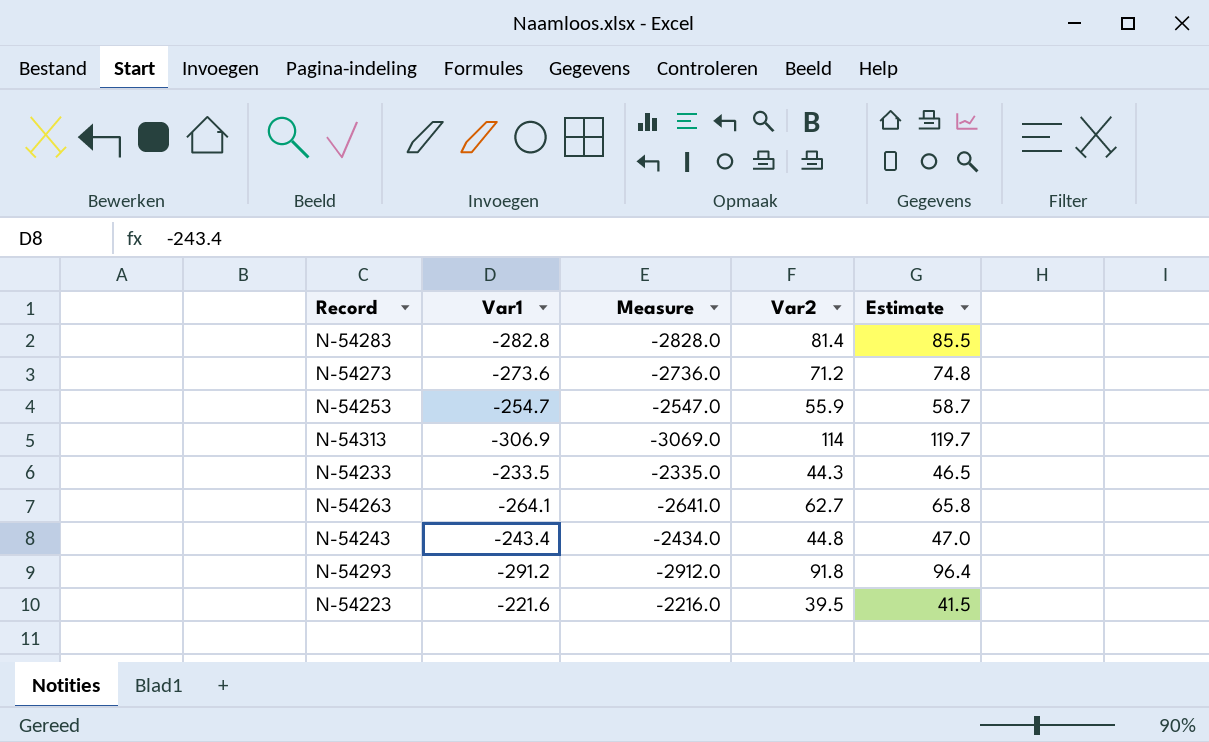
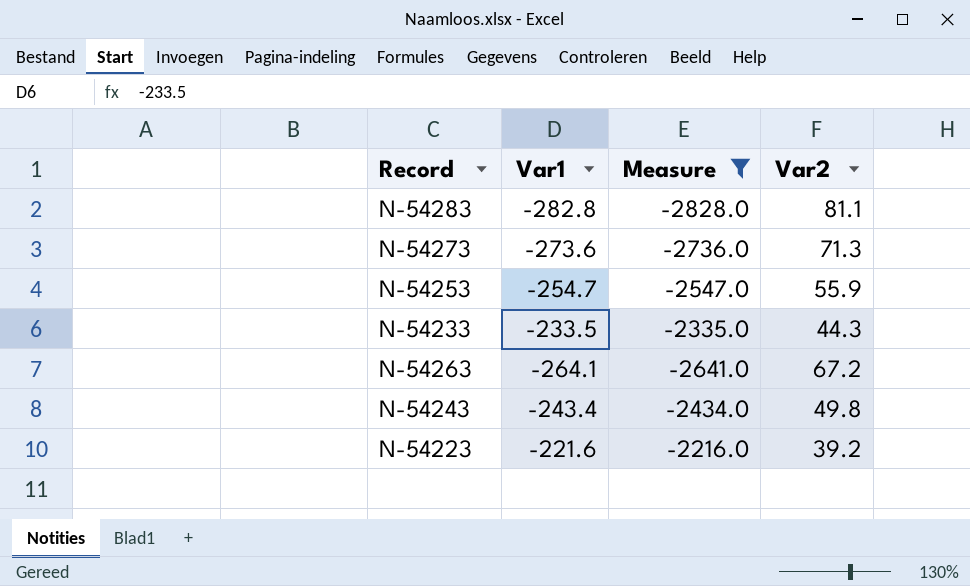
filter: none -> Measure >= -2828.0
column Estimate | formula: [Var2] * 1.05 -> none
N-54283 | Var2: 81.4 -> 81.1
N-54273 | Var2: 71.2 -> 71.3
N-54263 | Var2: 62.7 -> 67.2
N-54243 | Var2: 44.8 -> 49.8
N-54223 | Var2: 39.5 -> 39.2

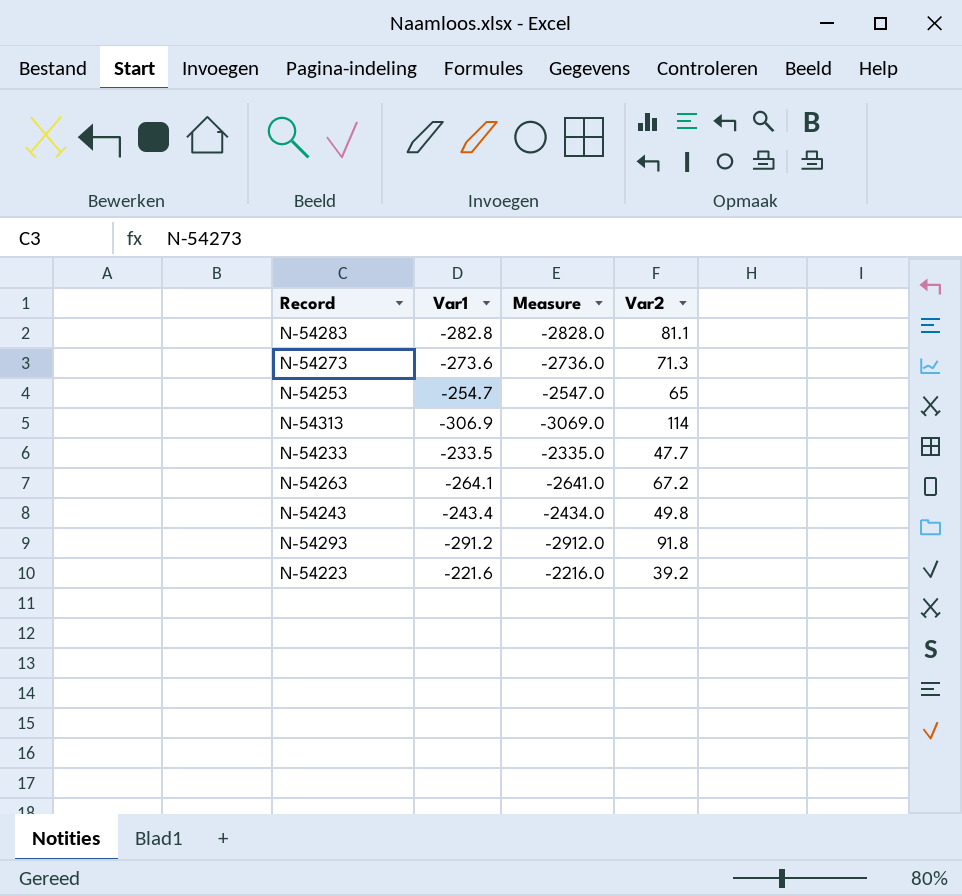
filter: Measure >= -2828.0 -> none
N-54253 | Var2: 55.9 -> 65
N-54233 | Var2: 44.3 -> 47.7

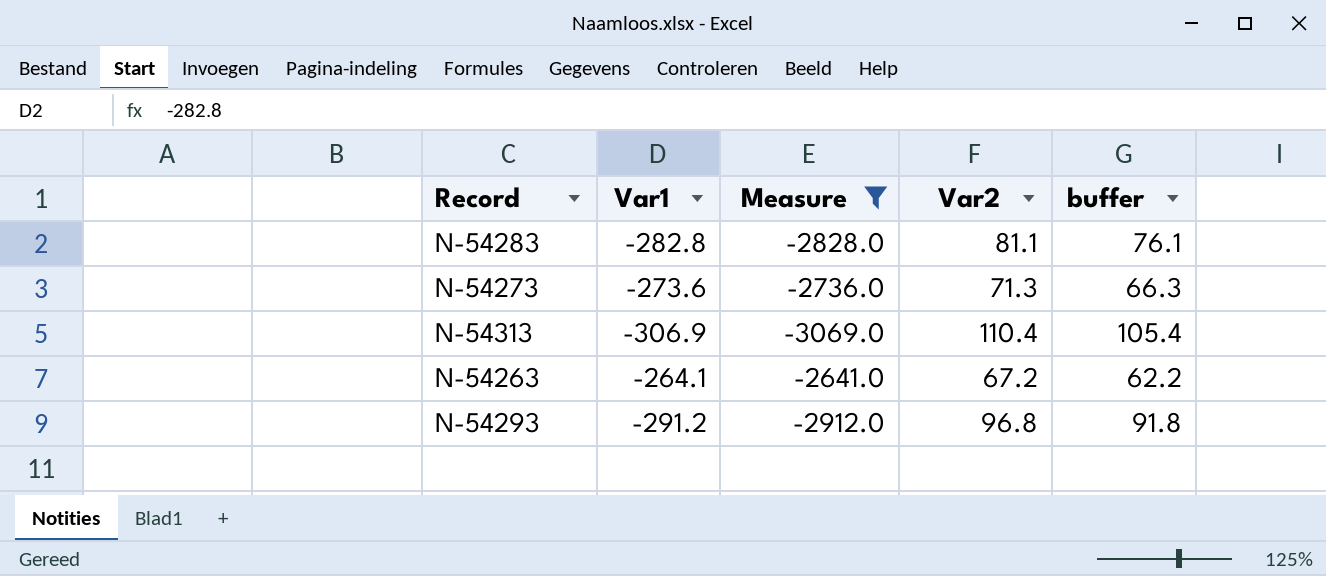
filter: none -> Measure <= -2641.0
column buffer | formula: none -> [Var2] - 5
N-54313 | Var2: 114 -> 110.4
N-54293 | Var2: 91.8 -> 96.8

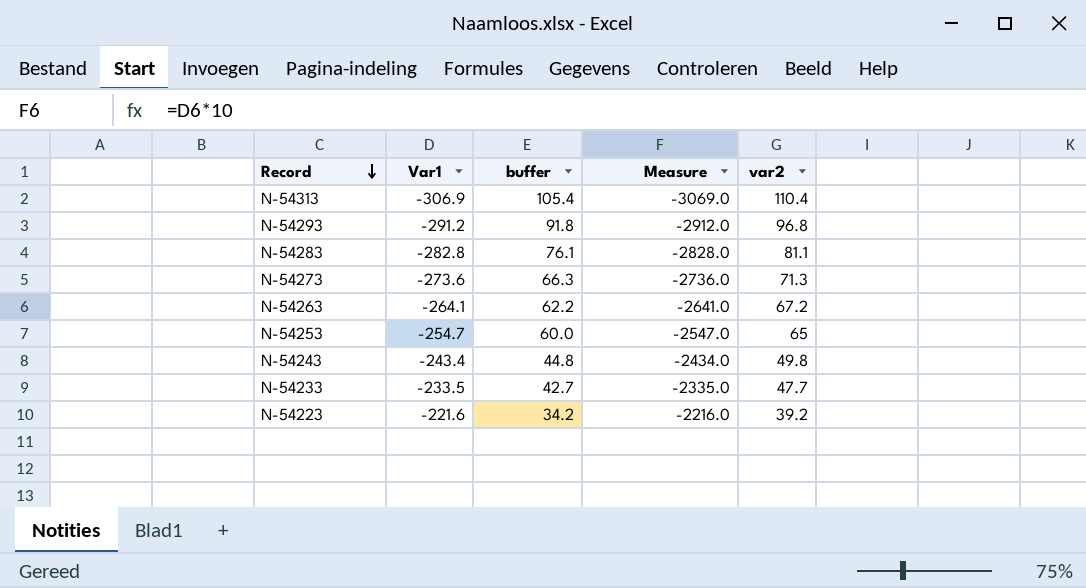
filter: Measure <= -2641.0 -> none
row order: none -> Record descending
column buffer | position: 5 -> 3
column name: Var2 -> var2

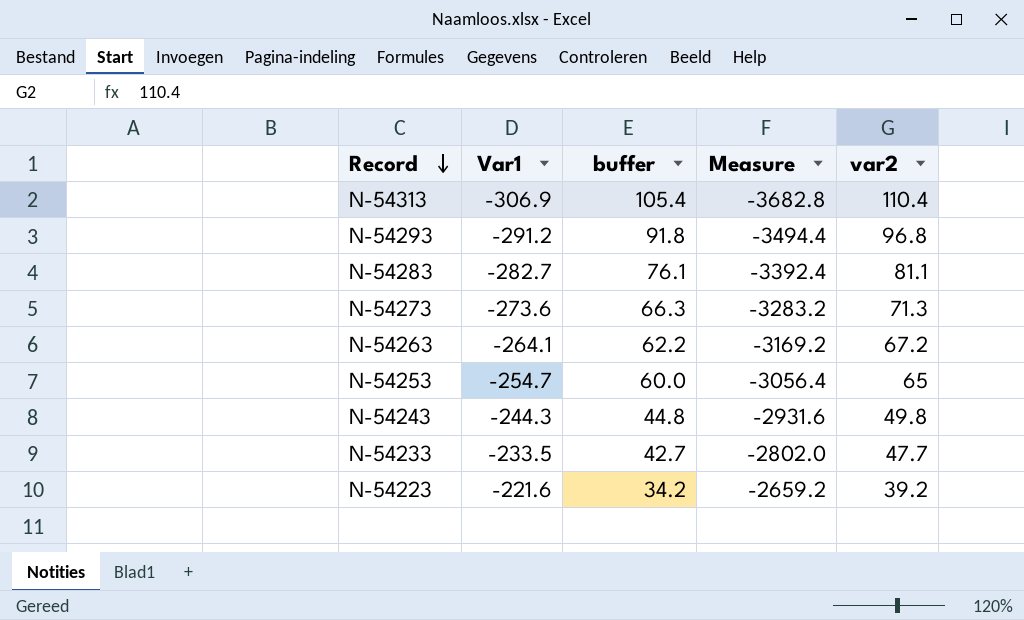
column Measure | formula: [Var1] * 10 -> [Var1] * 12
N-54283 | Var1: -282.8 -> -282.7
N-54243 | Var1: -243.4 -> -244.3

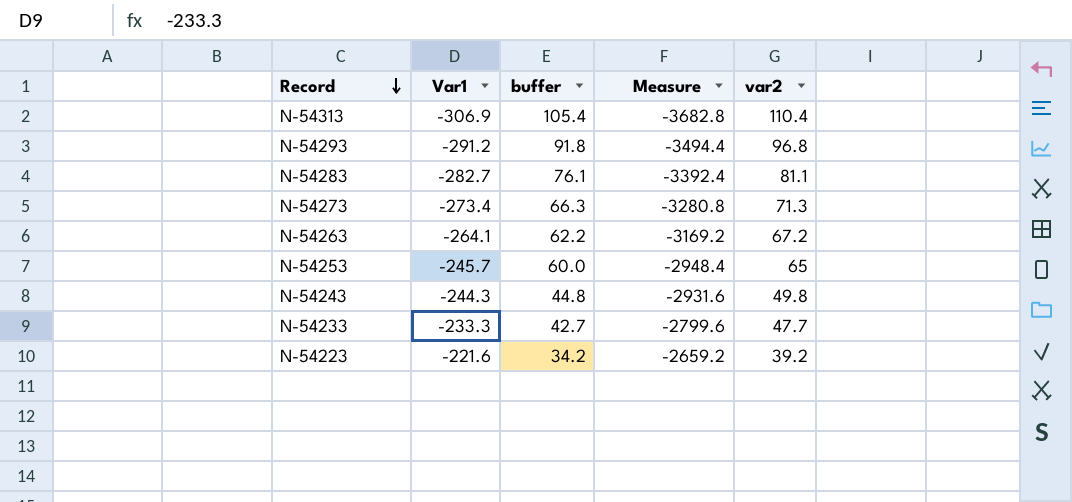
N-54273 | Var1: -273.6 -> -273.4
N-54273 | Measure: -3283.2 -> -3280.8
N-54253 | Var1: -254.7 -> -245.7
N-54253 | Measure: -3056.4 -> -2948.4
N-54233 | Var1: -233.5 -> -233.3
N-54233 | Measure: -2802.0 -> -2799.6

